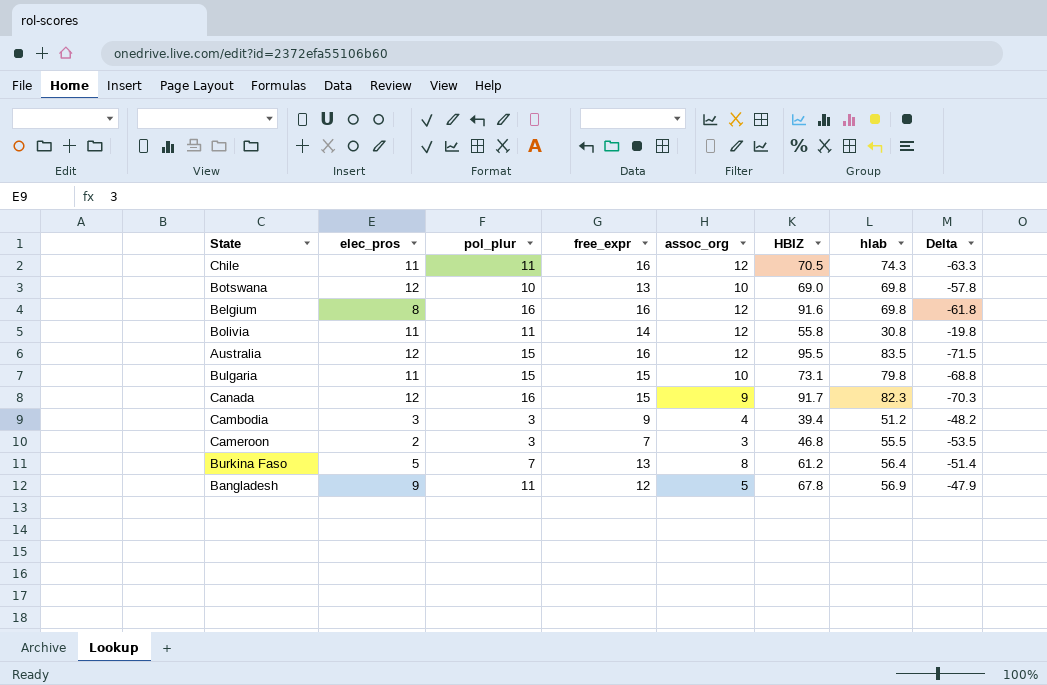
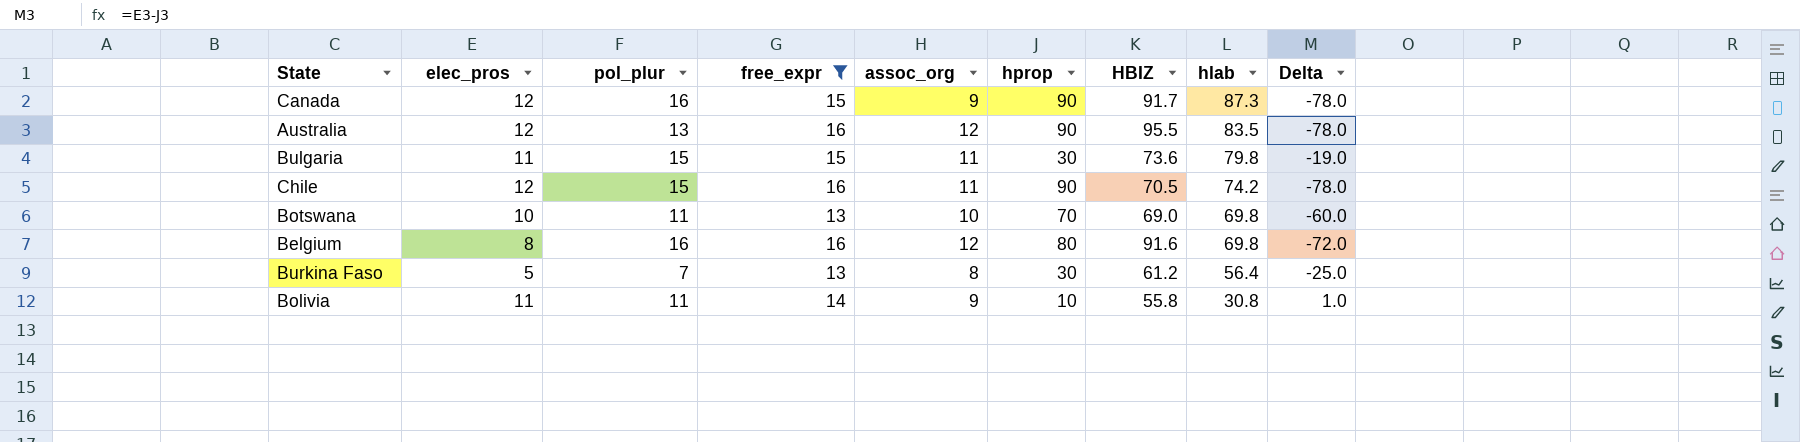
filter: none -> free_expr >= 13
row order: none -> hlab descending
column hprop | position: none -> 6
column Delta | formula: [elec_pros] - [hlab] -> [elec_pros] - [hprop]
Canada | hlab: 82.3 -> 87.3
Australia | pol_plur: 15 -> 13
Bulgaria | assoc_org: 10 -> 11
Bulgaria | HBIZ: 73.1 -> 73.6
Chile | elec_pros: 11 -> 12
Chile | pol_plur: 11 -> 15
Chile | assoc_org: 12 -> 11
Chile | hlab: 74.3 -> 74.2
Botswana | elec_pros: 12 -> 10
Botswana | pol_plur: 10 -> 11
Bolivia | assoc_org: 12 -> 9

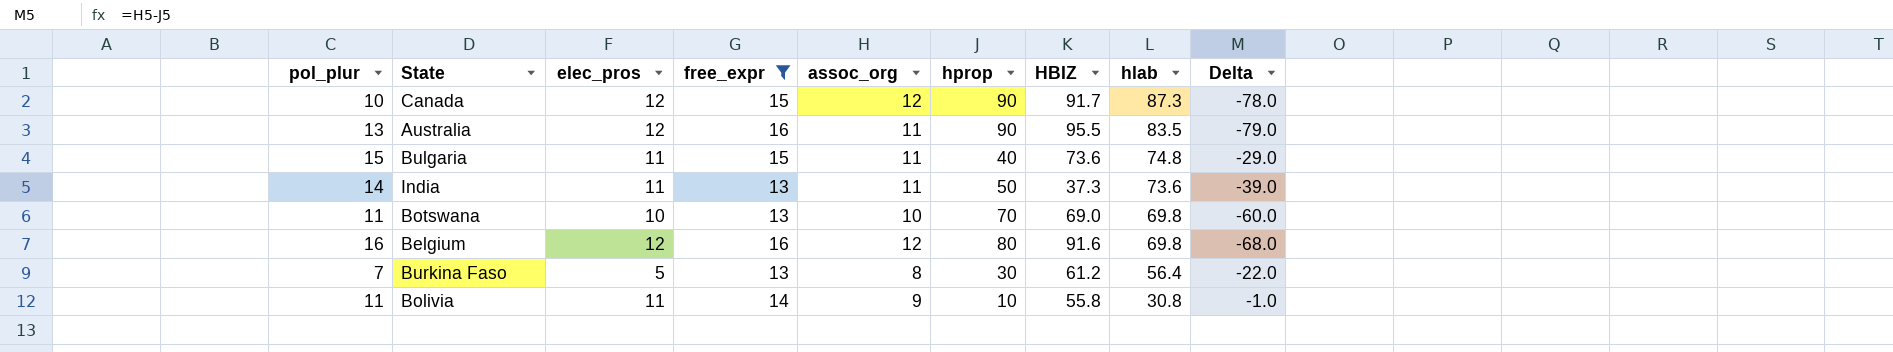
column pol_plur | position: 3 -> 1
column Delta | formula: [elec_pros] - [hprop] -> [assoc_org] - [hprop]
row Chile: 12 | 15 | 16 | 11 | 90 | 70.5 | 74.2 | -78.0 -> none
Canada | pol_plur: 16 -> 10
Canada | assoc_org: 9 -> 12
Australia | assoc_org: 12 -> 11
Bulgaria | hprop: 30 -> 40
Bulgaria | hlab: 79.8 -> 74.8
row India: none -> 14 | 11 | 13 | 11 | 50 | 37.3 | 73.6 | -39.0
Belgium | elec_pros: 8 -> 12

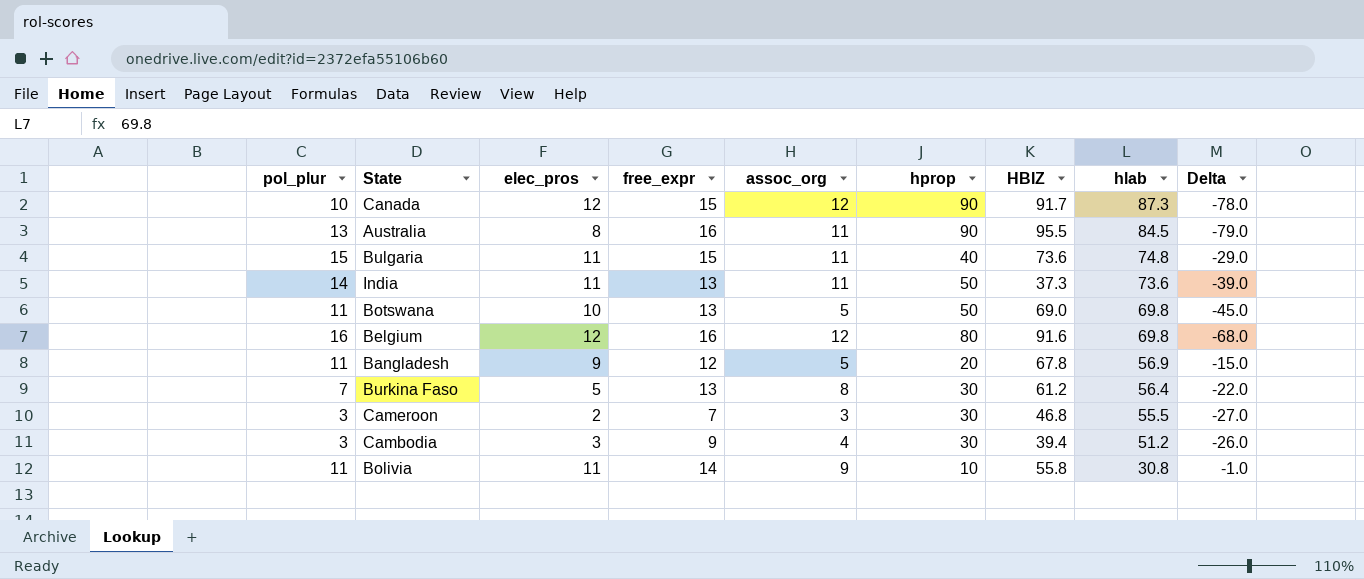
filter: free_expr >= 13 -> none
Australia | elec_pros: 12 -> 8
Australia | hlab: 83.5 -> 84.5
Botswana | assoc_org: 10 -> 5
Botswana | hprop: 70 -> 50
Botswana | Delta: -60.0 -> -45.0

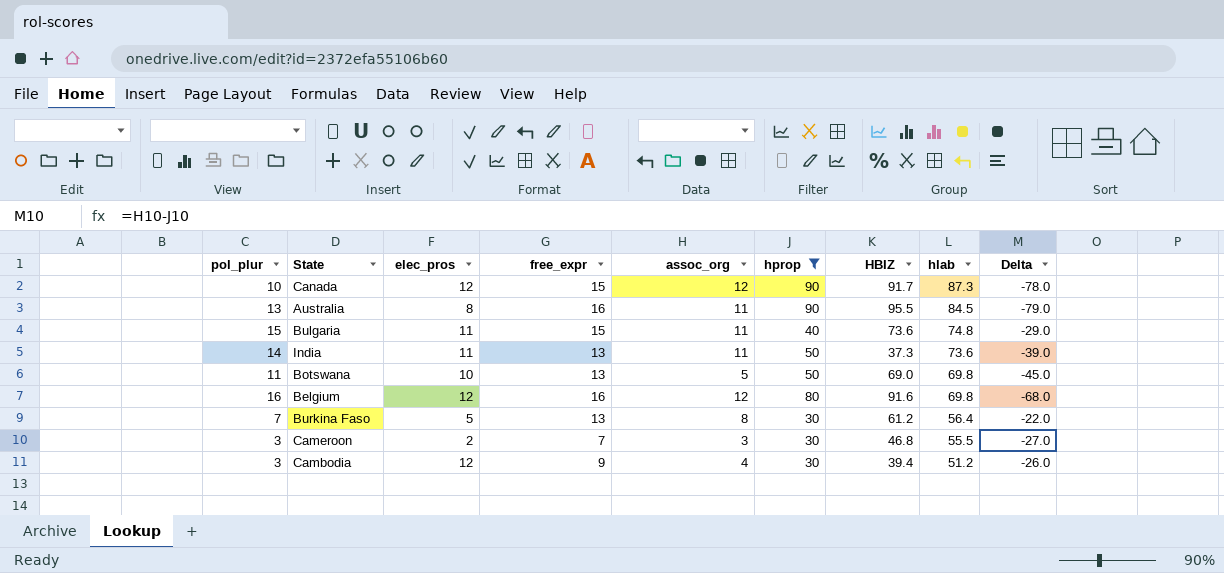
filter: none -> hprop >= 30
Cambodia | elec_pros: 3 -> 12

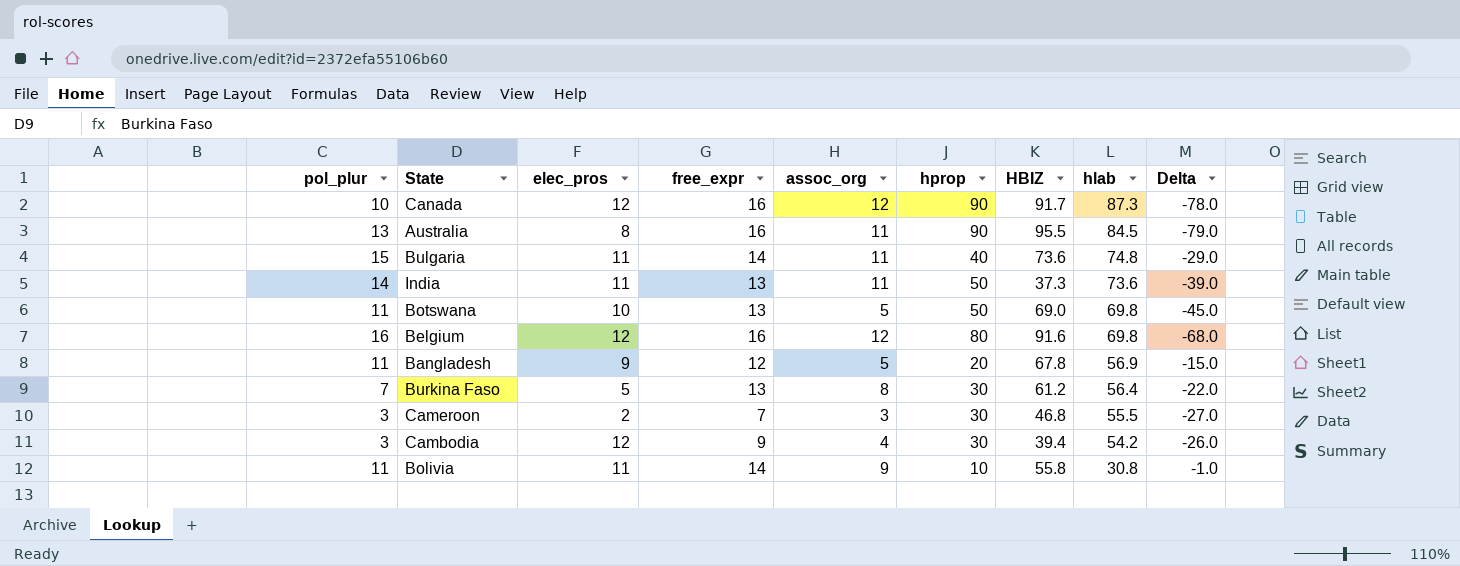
filter: hprop >= 30 -> none
Canada | free_expr: 15 -> 16
Bulgaria | free_expr: 15 -> 14
Cambodia | hlab: 51.2 -> 54.2

